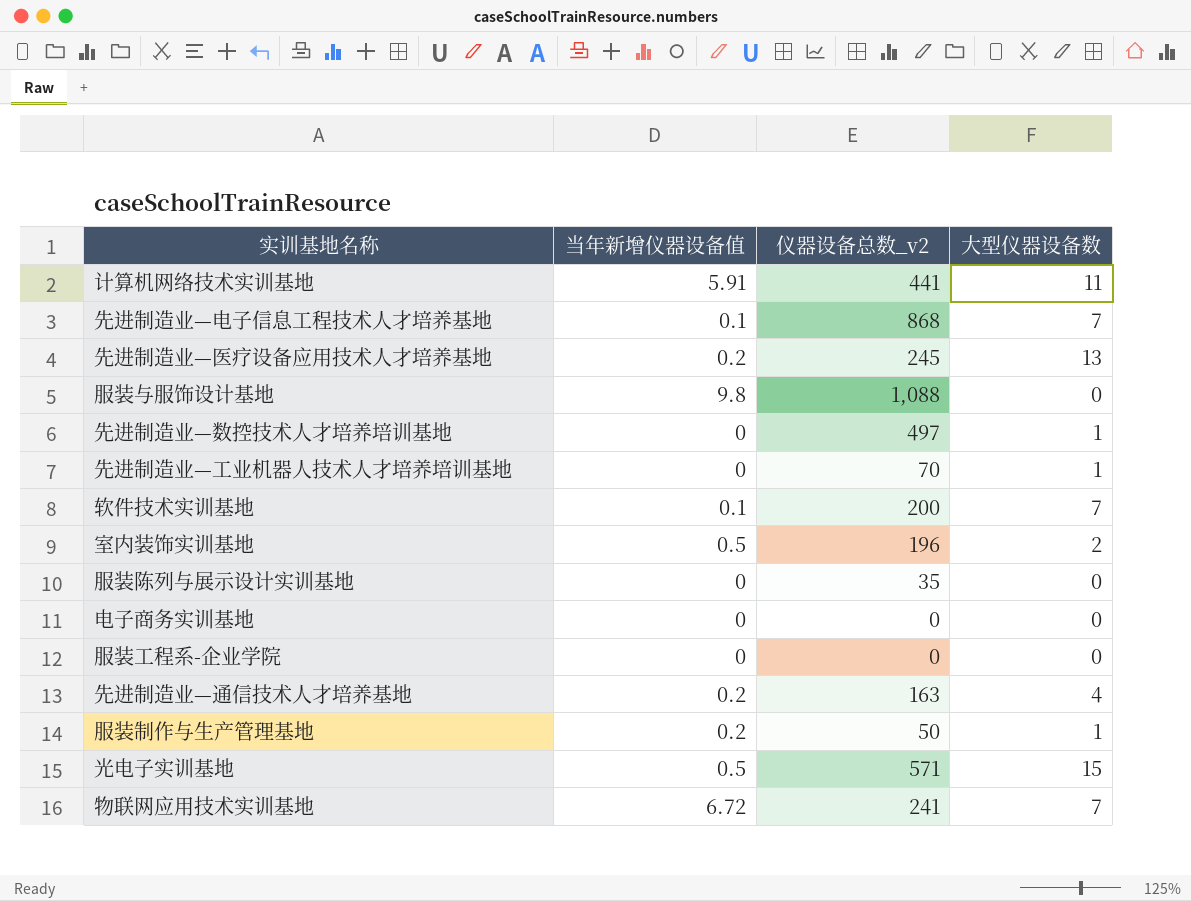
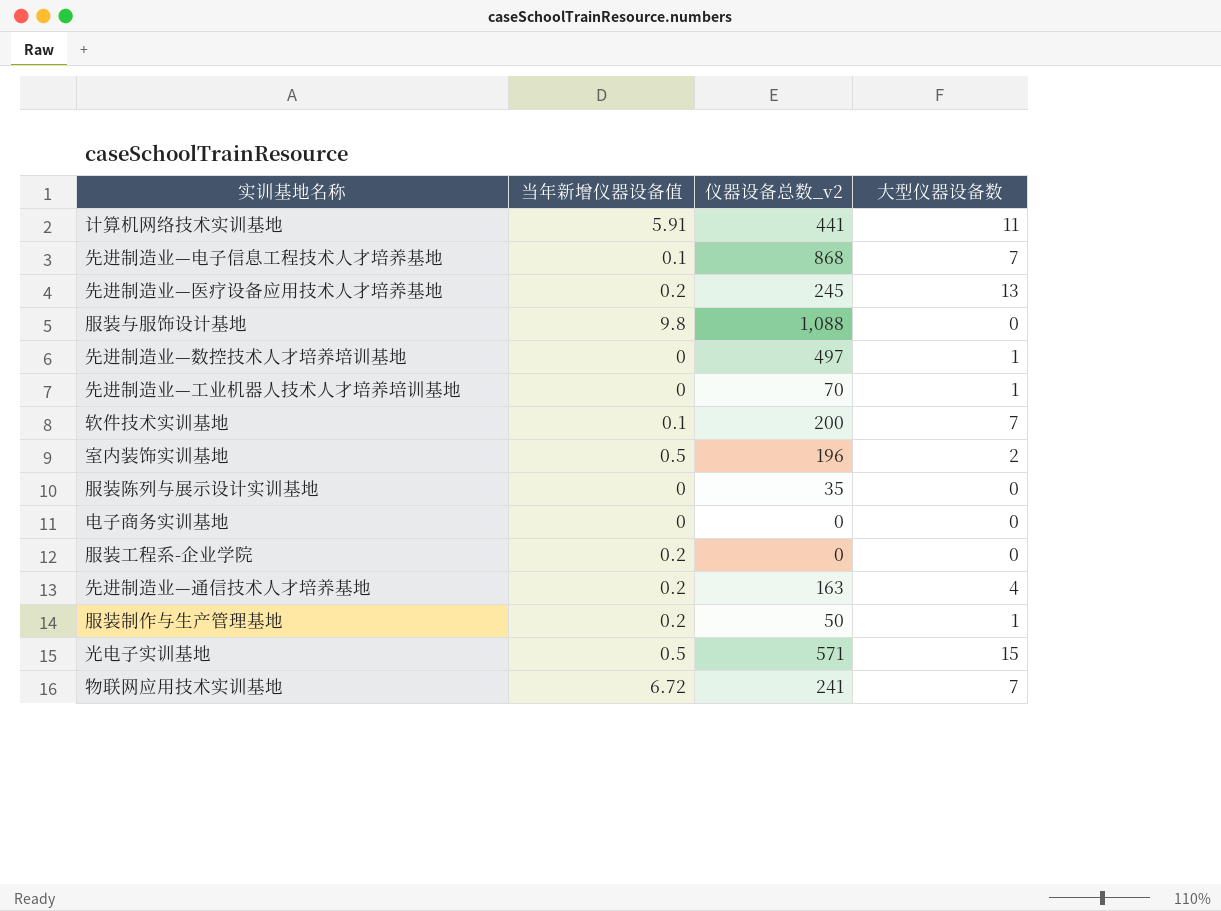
服装工程系-企业学院 | 当年新增仪器设备值: 0 -> 0.2

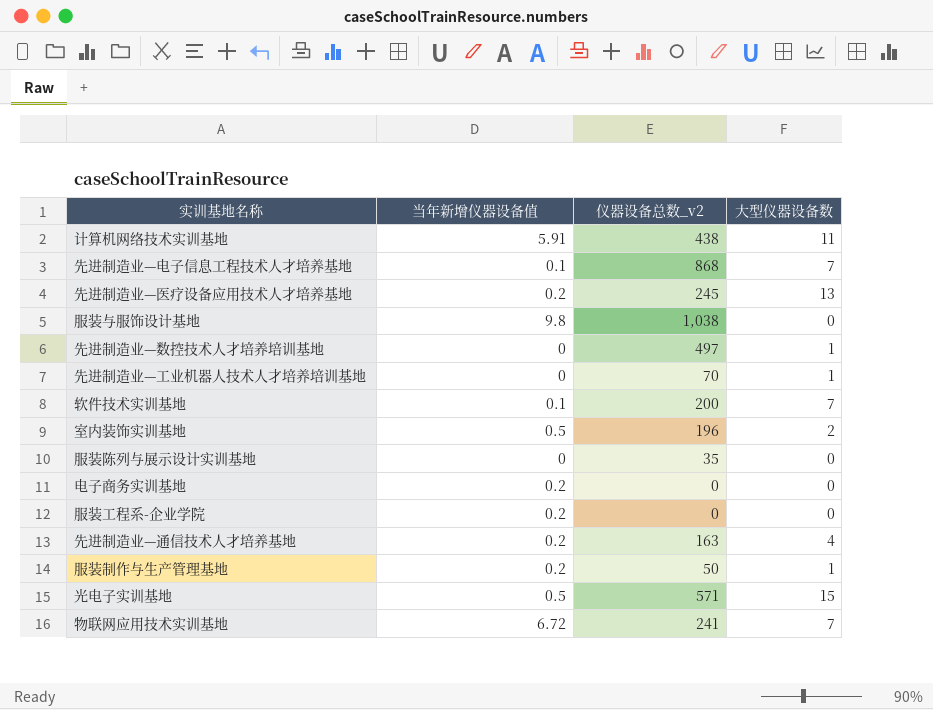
计算机网络技术实训基地 | 仪器设备总数_v2: 441 -> 438
服装与服饰设计基地 | 仪器设备总数_v2: 1,088 -> 1,038
电子商务实训基地 | 当年新增仪器设备值: 0 -> 0.2

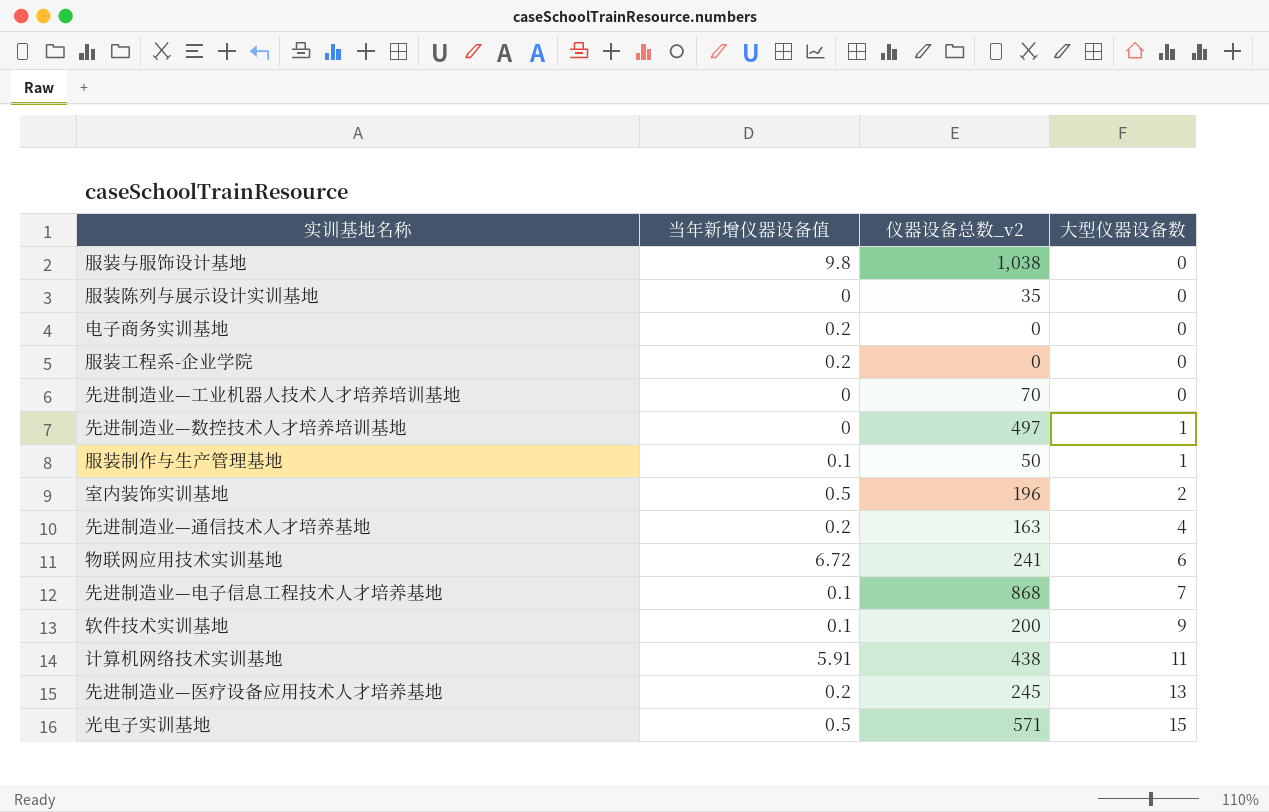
row order: none -> 大型仪器设备数 ascending
先进制造业—工业机器人技术人才培养培训基地 | 大型仪器设备数: 1 -> 0
服装制作与生产管理基地 | 当年新增仪器设备值: 0.2 -> 0.1
物联网应用技术实训基地 | 大型仪器设备数: 7 -> 6
软件技术实训基地 | 大型仪器设备数: 7 -> 9

